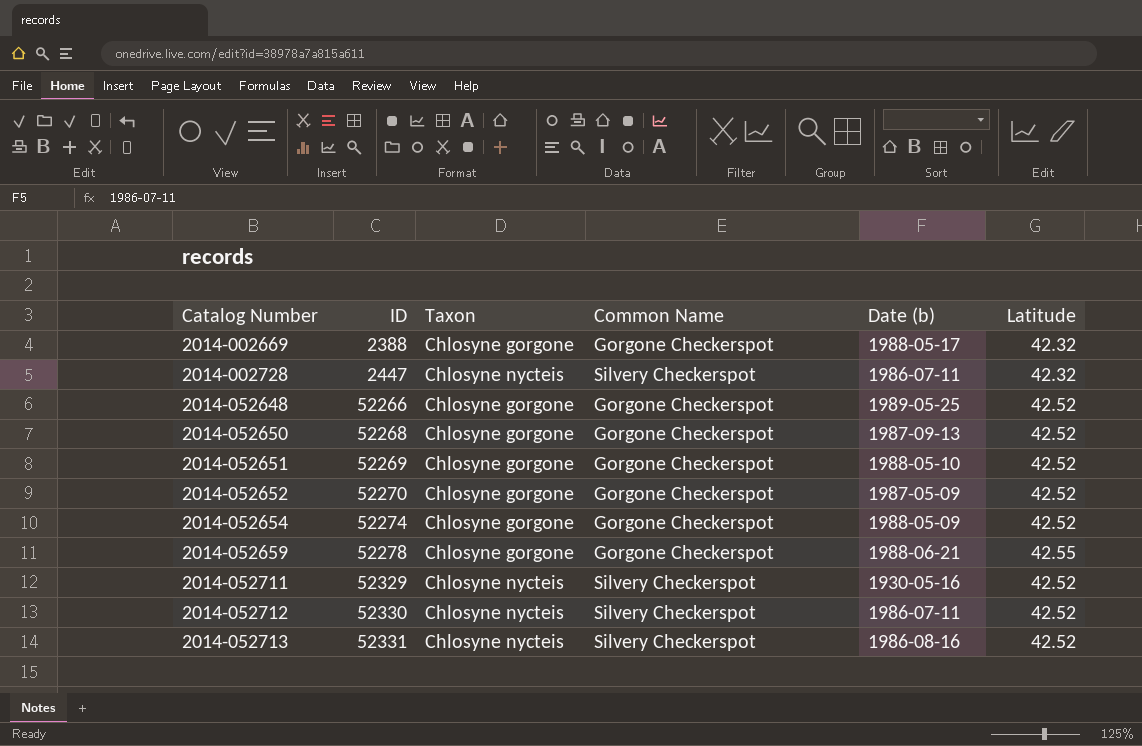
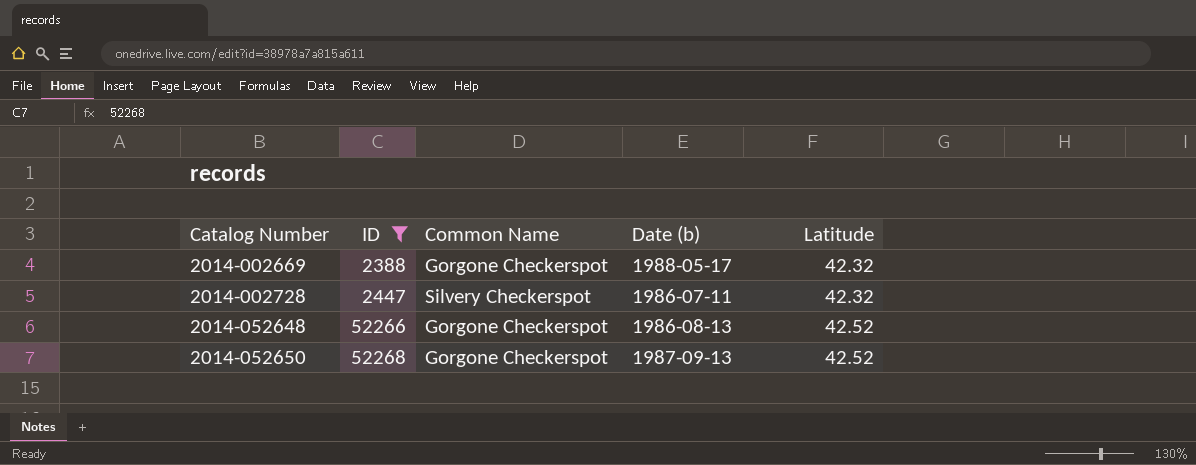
filter: none -> ID <= 52268
column Taxon | position: 3 -> none
2014-052648 | Date (b): 1989-05-25 -> 1986-08-13

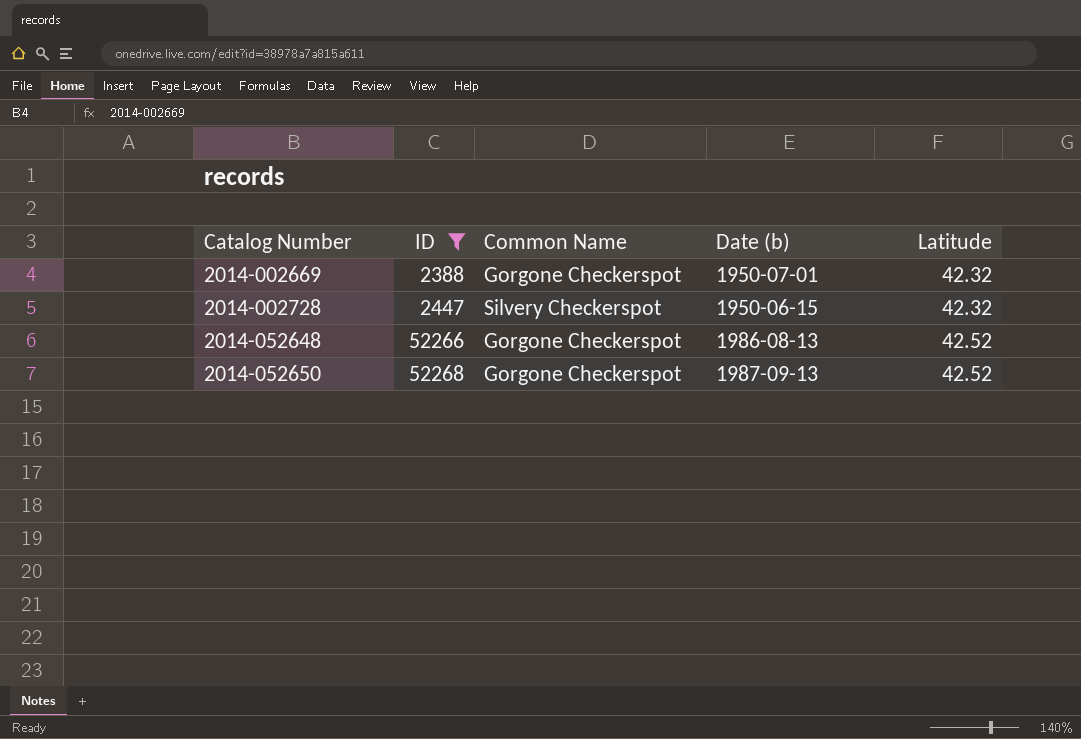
2014-002669 | Date (b): 1988-05-17 -> 1950-07-01
2014-002728 | Date (b): 1986-07-11 -> 1950-06-15

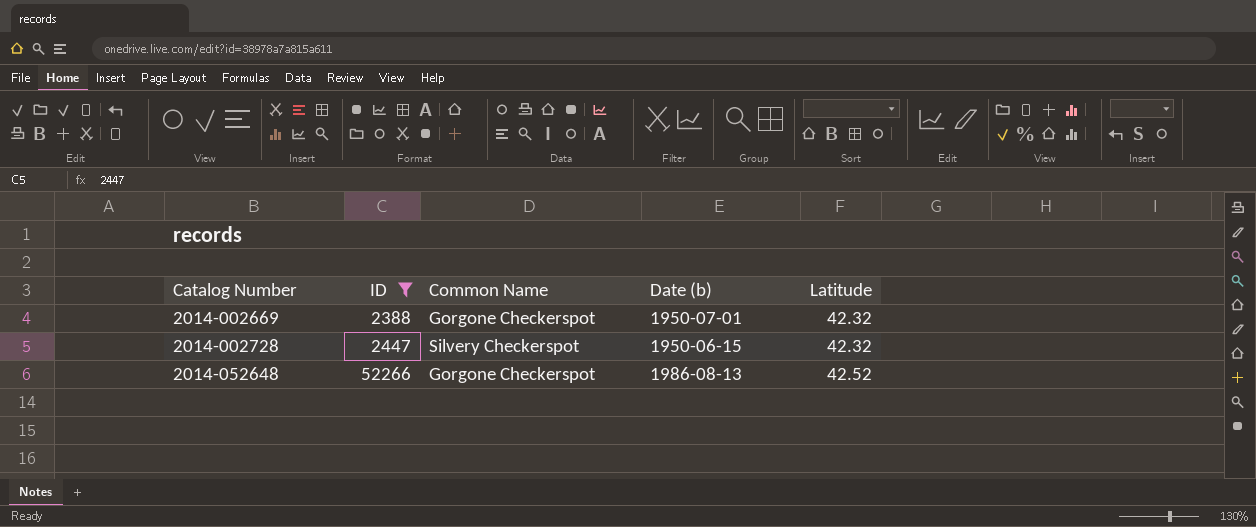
row 2014-052650: 52268 | Gorgone Checkerspot | 1987-09-13 | 42.52 -> none

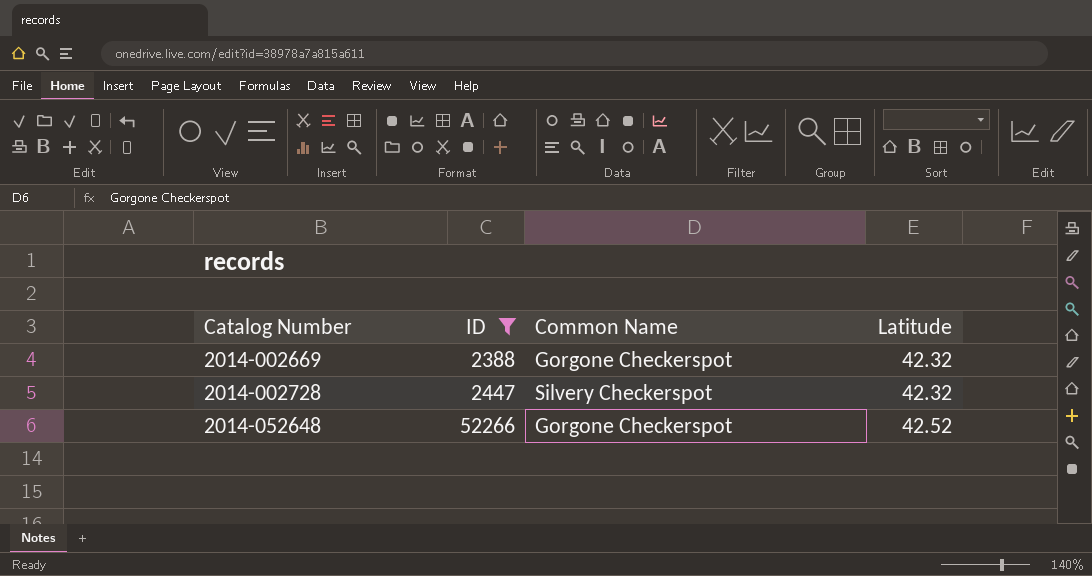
column Date (b) | position: 4 -> none

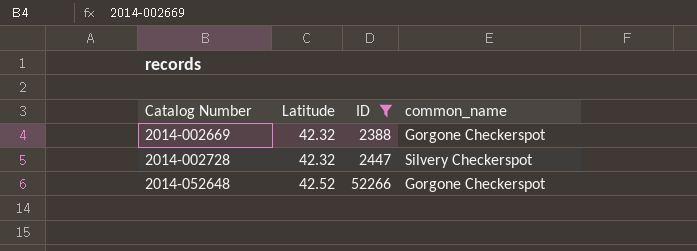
column Latitude | position: 4 -> 2
column name: Common Name -> common_name

